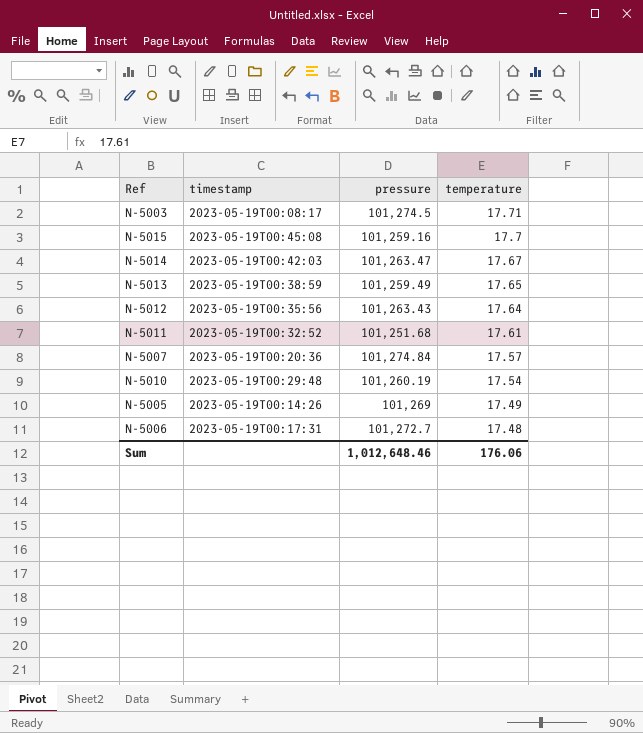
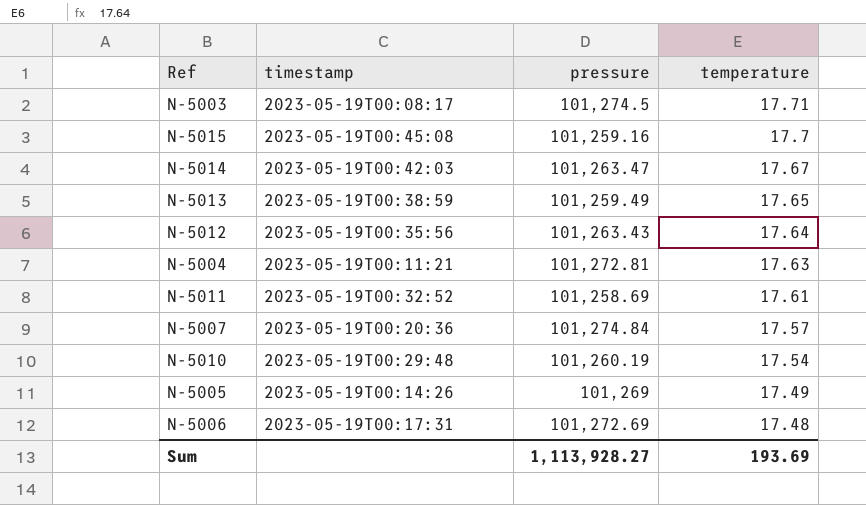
row N-5004: none -> 2023-05-19T00:11:21 | 101,272.81 | 17.63
N-5011 | pressure: 101,251.68 -> 101,258.69
N-5006 | pressure: 101,272.7 -> 101,272.69
Sum | pressure: 1,012,648.46 -> 1,113,928.27
Sum | temperature: 176.06 -> 193.69

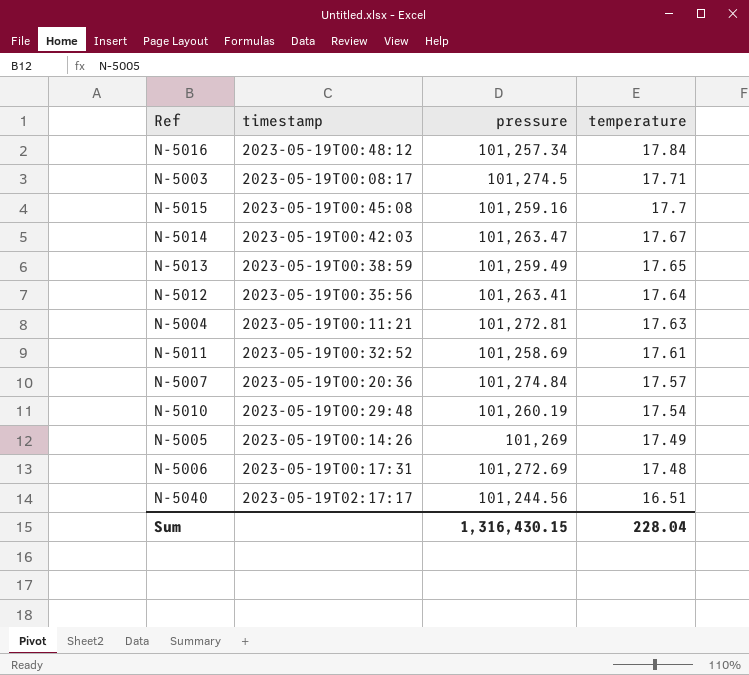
row N-5016: none -> 2023-05-19T00:48:12 | 101,257.34 | 17.84
N-5012 | pressure: 101,263.43 -> 101,263.41
row N-5040: none -> 2023-05-19T02:17:17 | 101,244.56 | 16.51
Sum | pressure: 1,113,928.27 -> 1,316,430.15
Sum | temperature: 193.69 -> 228.04

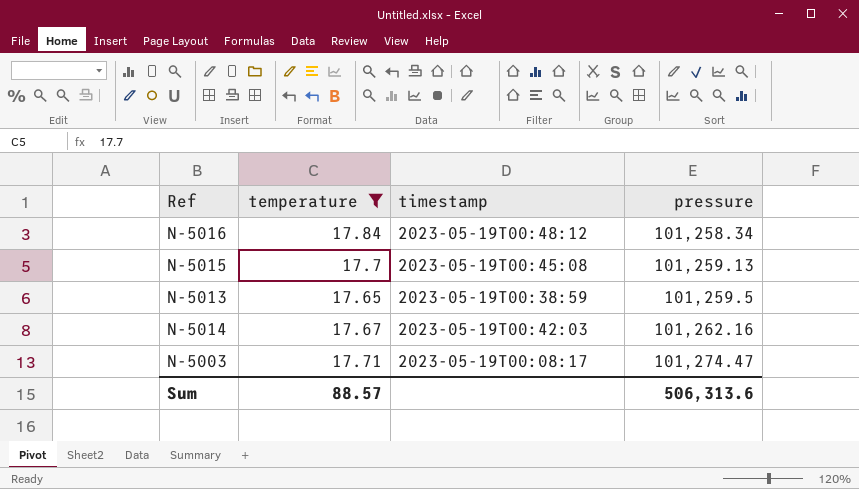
filter: none -> temperature >= 17.65
row order: temperature descending -> pressure ascending
column temperature | position: 4 -> 2
N-5016 | pressure: 101,257.34 -> 101,258.34
N-5015 | pressure: 101,259.16 -> 101,259.13
N-5013 | pressure: 101,259.49 -> 101,259.5
N-5014 | pressure: 101,263.47 -> 101,262.16
N-5003 | pressure: 101,274.5 -> 101,274.47
Sum | temperature: 228.04 -> 88.57
Sum | pressure: 1,316,430.15 -> 506,313.6

